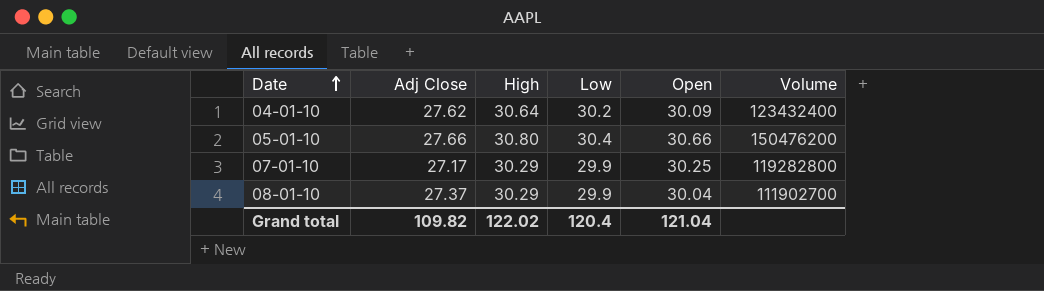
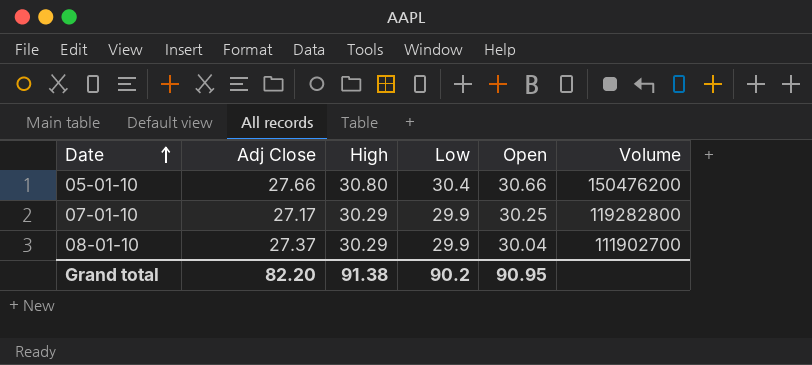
row 04-01-10: 27.62 | 30.64 | 30.2 | 30.09 | 123432400 -> none
Grand total | Adj Close: 109.82 -> 82.20
Grand total | High: 122.02 -> 91.38
Grand total | Low: 120.4 -> 90.2
Grand total | Open: 121.04 -> 90.95

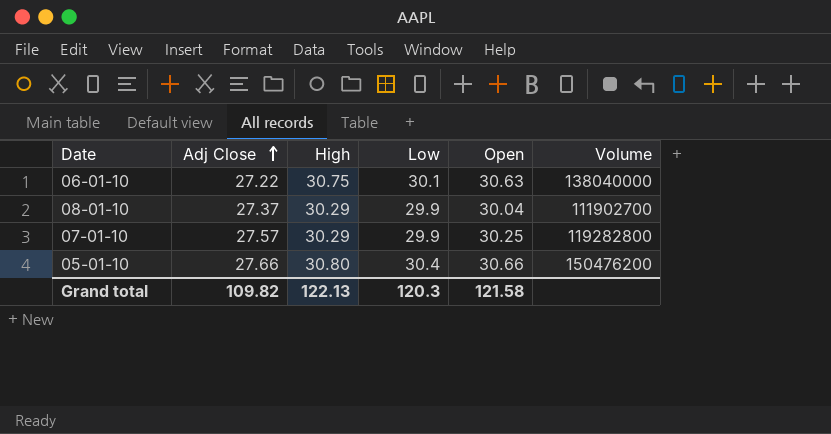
row order: Date ascending -> Adj Close ascending
row 06-01-10: none -> 27.22 | 30.75 | 30.1 | 30.63 | 138040000
07-01-10 | Adj Close: 27.17 -> 27.57
Grand total | Adj Close: 82.20 -> 109.82
Grand total | High: 91.38 -> 122.13
Grand total | Low: 90.2 -> 120.3
Grand total | Open: 90.95 -> 121.58

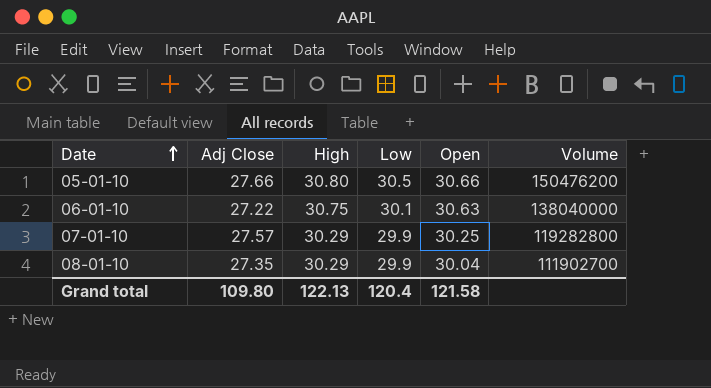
row order: Adj Close ascending -> Date ascending
05-01-10 | Low: 30.4 -> 30.5
08-01-10 | Adj Close: 27.37 -> 27.35
Grand total | Adj Close: 109.82 -> 109.80
Grand total | Low: 120.3 -> 120.4

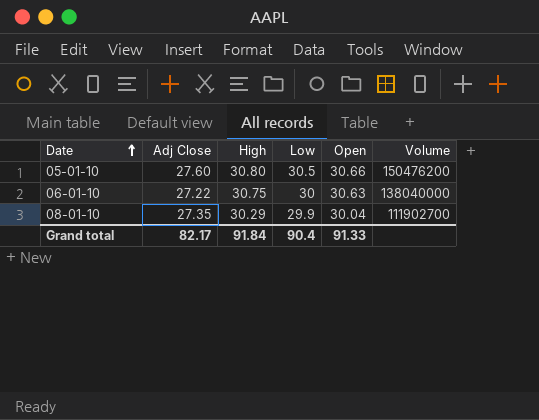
row 07-01-10: 27.57 | 30.29 | 29.9 | 30.25 | 119282800 -> none
05-01-10 | Adj Close: 27.66 -> 27.60
06-01-10 | Low: 30.1 -> 30
Grand total | Adj Close: 109.80 -> 82.17
Grand total | High: 122.13 -> 91.84
Grand total | Low: 120.4 -> 90.4
Grand total | Open: 121.58 -> 91.33

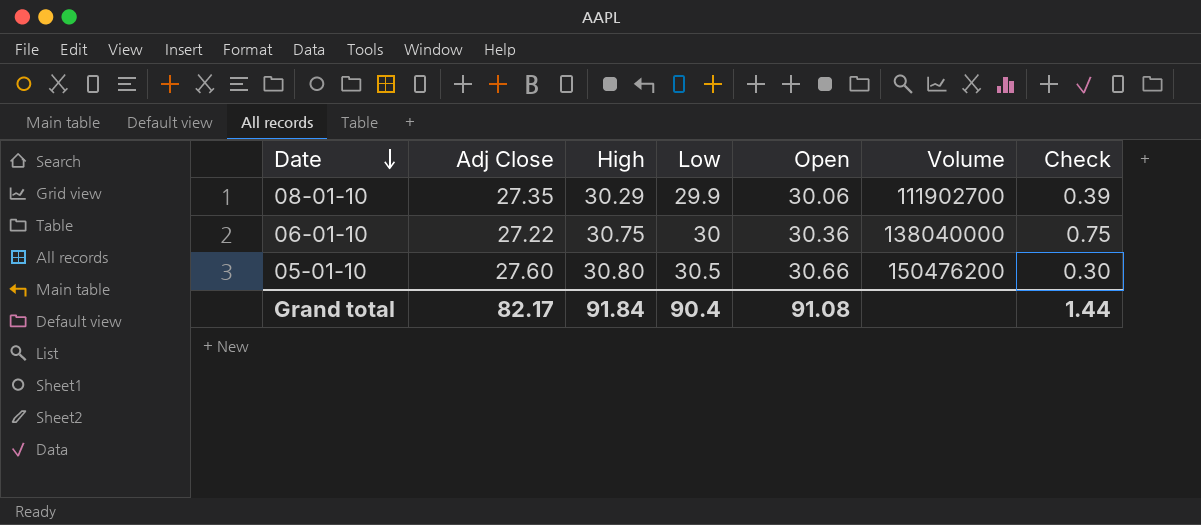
row order: Date ascending -> Date descending
column Check | formula: none -> [High] - [Low]
08-01-10 | Open: 30.04 -> 30.06
06-01-10 | Open: 30.63 -> 30.36
Grand total | Open: 91.33 -> 91.08

